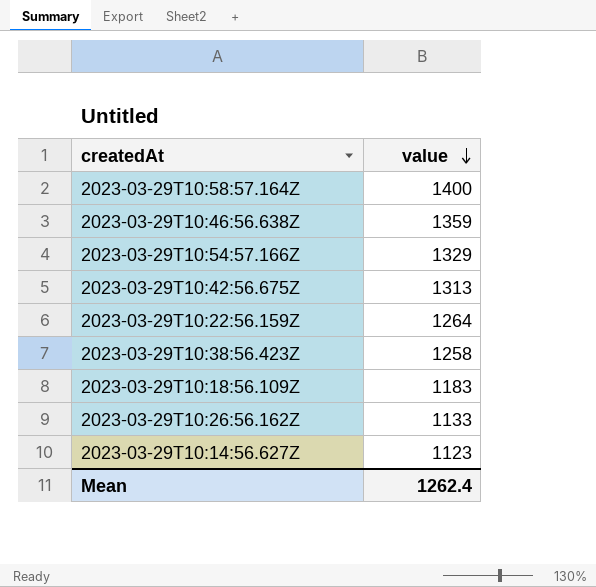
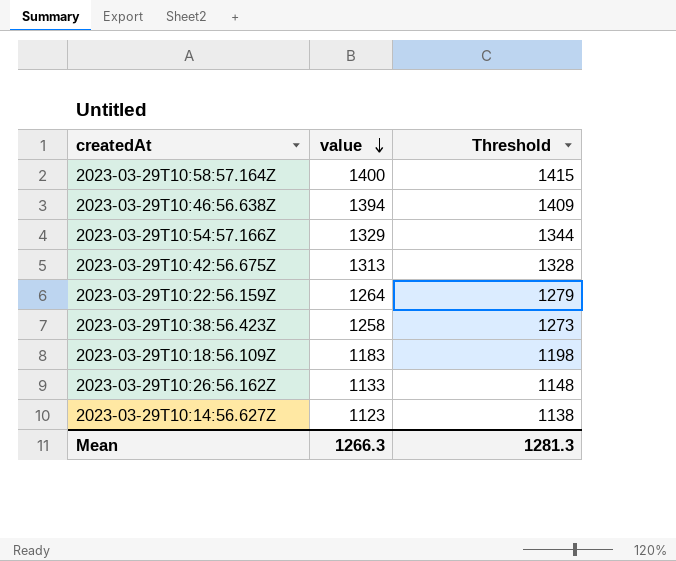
column Threshold | formula: none -> [value] + 15
2023-03-29T10:46:56.638Z | value: 1359 -> 1394
Mean | value: 1262.4 -> 1266.3

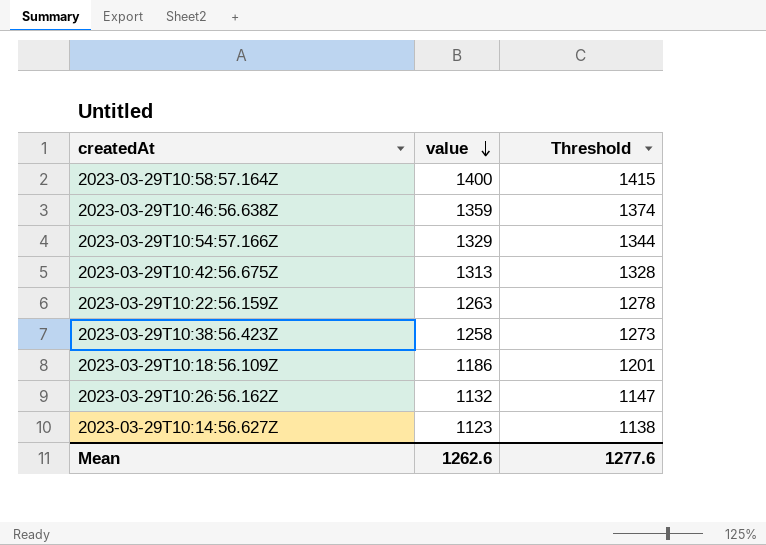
2023-03-29T10:46:56.638Z | value: 1394 -> 1359
2023-03-29T10:46:56.638Z | Threshold: 1409 -> 1374
2023-03-29T10:22:56.159Z | value: 1264 -> 1263
2023-03-29T10:22:56.159Z | Threshold: 1279 -> 1278
2023-03-29T10:18:56.109Z | value: 1183 -> 1186
2023-03-29T10:18:56.109Z | Threshold: 1198 -> 1201
2023-03-29T10:26:56.162Z | value: 1133 -> 1132
2023-03-29T10:26:56.162Z | Threshold: 1148 -> 1147
Mean | value: 1266.3 -> 1262.6
Mean | Threshold: 1281.3 -> 1277.6

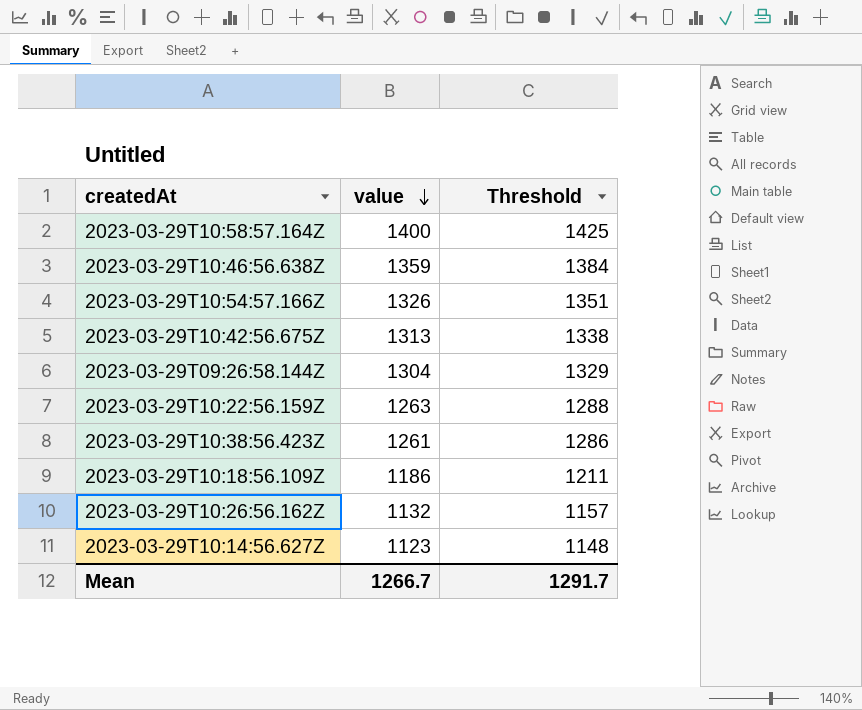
column Threshold | formula: [value] + 15 -> [value] + 25
2023-03-29T10:54:57.166Z | value: 1329 -> 1326
row 2023-03-29T09:26:58.144Z: none -> 1304 | 1329
2023-03-29T10:38:56.423Z | value: 1258 -> 1261
Mean | value: 1262.6 -> 1266.7
Mean | Threshold: 1277.6 -> 1291.7

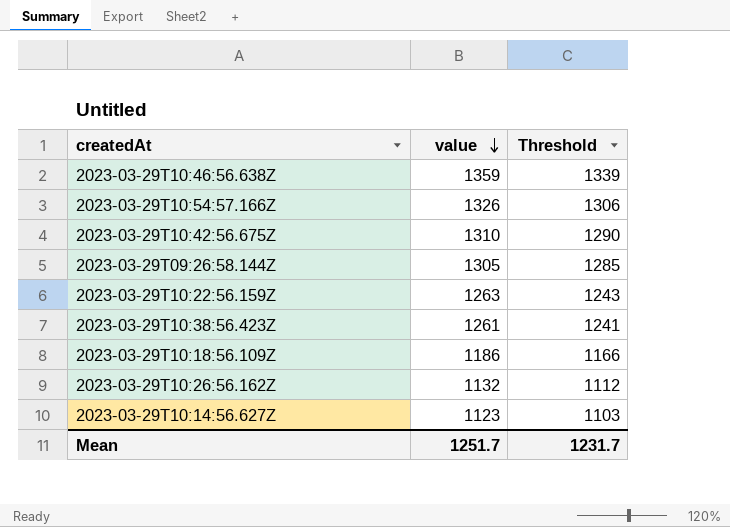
column Threshold | formula: [value] + 25 -> [value] - 20
row 2023-03-29T10:58:57.164Z: 1400 | 1425 -> none
2023-03-29T10:42:56.675Z | value: 1313 -> 1310
2023-03-29T09:26:58.144Z | value: 1304 -> 1305
Mean | value: 1266.7 -> 1251.7
Mean | Threshold: 1291.7 -> 1231.7

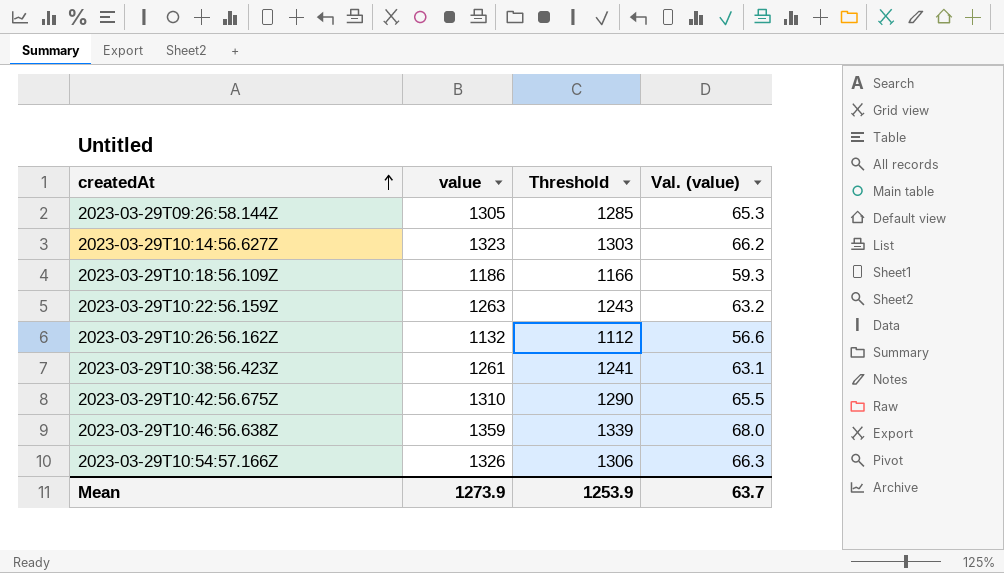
row order: value descending -> createdAt ascending
column Val. (value) | formula: none -> [value] * 0.05
2023-03-29T10:14:56.627Z | value: 1123 -> 1323
2023-03-29T10:14:56.627Z | Threshold: 1103 -> 1303
Mean | value: 1251.7 -> 1273.9
Mean | Threshold: 1231.7 -> 1253.9

